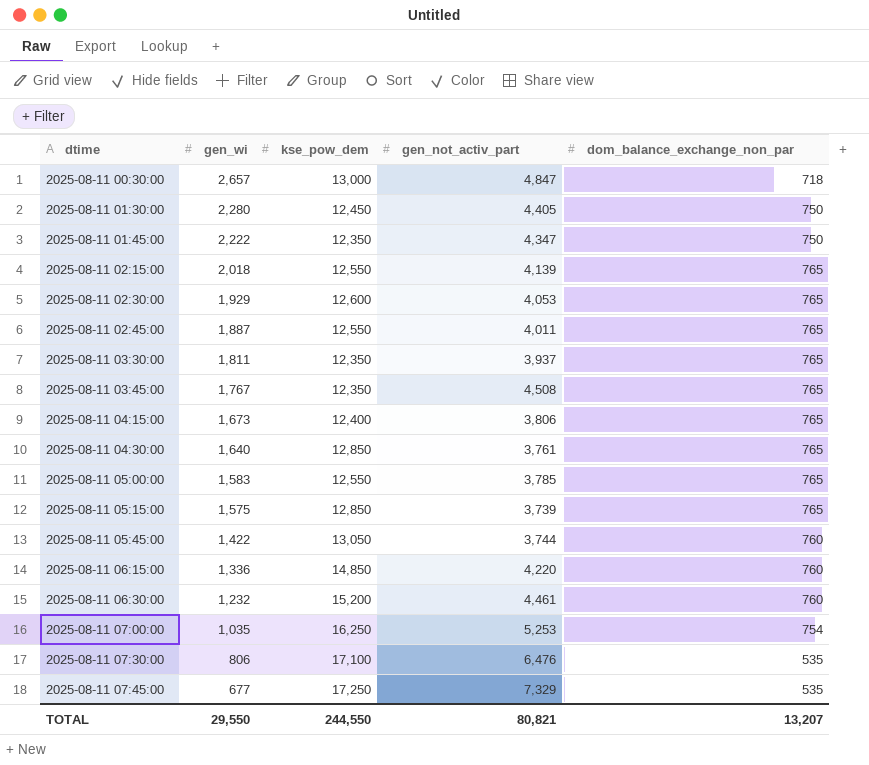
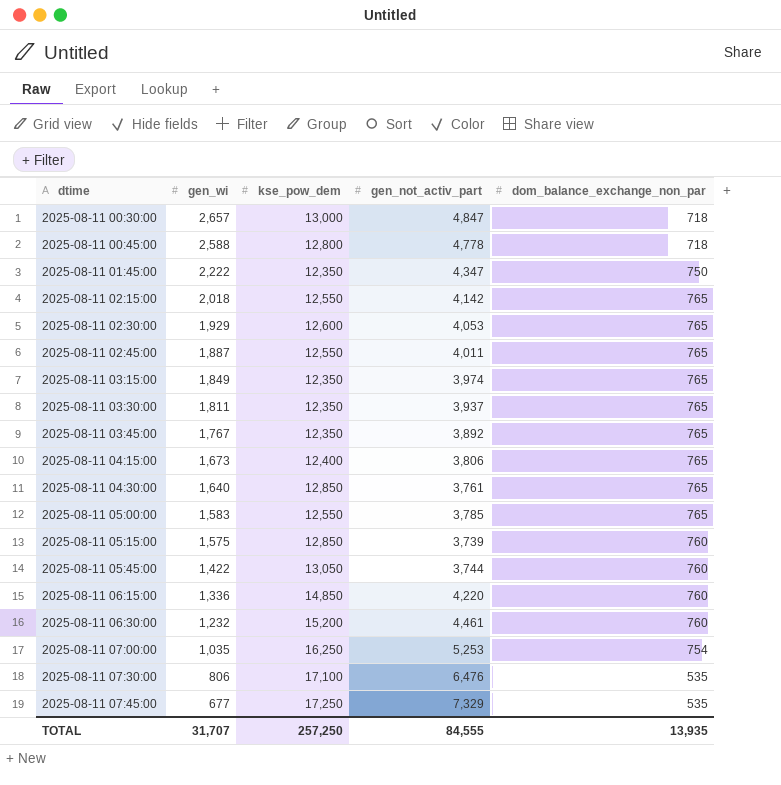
row 2025-08-11 01:30:00: 2,280 | 12,450 | 4,405 | 750 -> none
row 2025-08-11 00:45:00: none -> 2,588 | 12,800 | 4,778 | 718
2025-08-11 02:15:00 | gen_not_activ_part: 4,139 -> 4,142
row 2025-08-11 03:15:00: none -> 1,849 | 12,350 | 3,974 | 765
2025-08-11 03:45:00 | gen_not_activ_part: 4,508 -> 3,892
2025-08-11 05:15:00 | dom_balance_exchange_non_par: 765 -> 760
TOTAL | gen_wi: 29,550 -> 31,707
TOTAL | kse_pow_dem: 244,550 -> 257,250
TOTAL | gen_not_activ_part: 80,821 -> 84,555
TOTAL | dom_balance_exchange_non_par: 13,207 -> 13,935

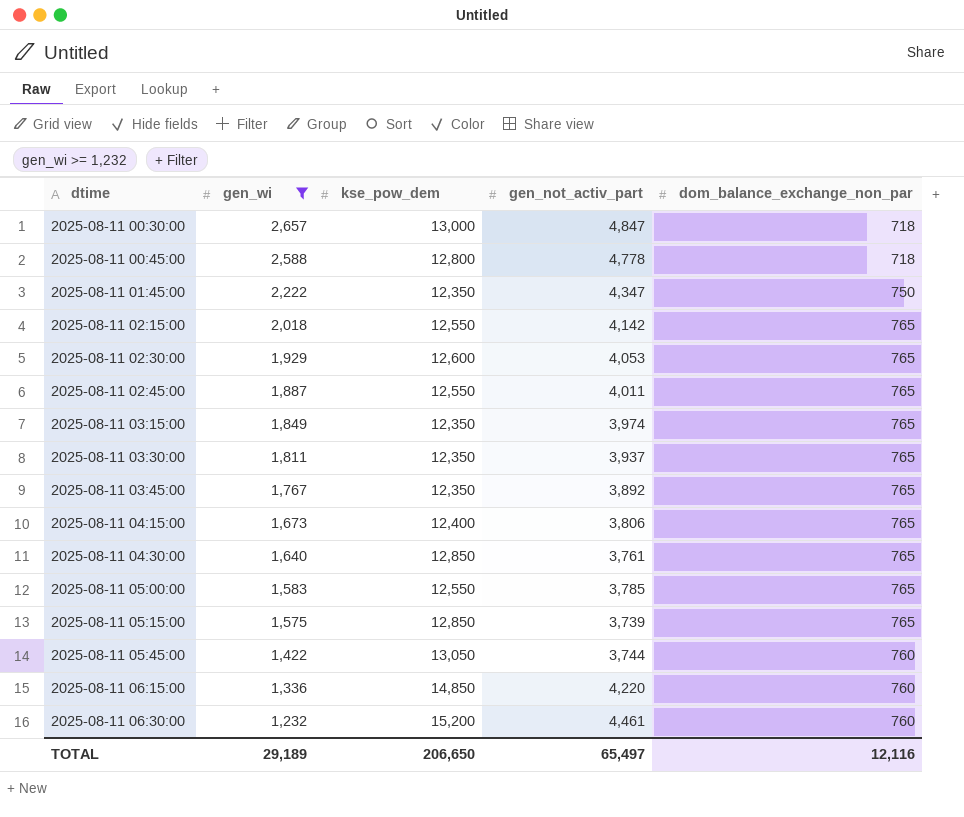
filter: none -> gen_wi >= 1,232
2025-08-11 05:15:00 | dom_balance_exchange_non_par: 760 -> 765
TOTAL | gen_wi: 31,707 -> 29,189
TOTAL | kse_pow_dem: 257,250 -> 206,650
TOTAL | gen_not_activ_part: 84,555 -> 65,497
TOTAL | dom_balance_exchange_non_par: 13,935 -> 12,116

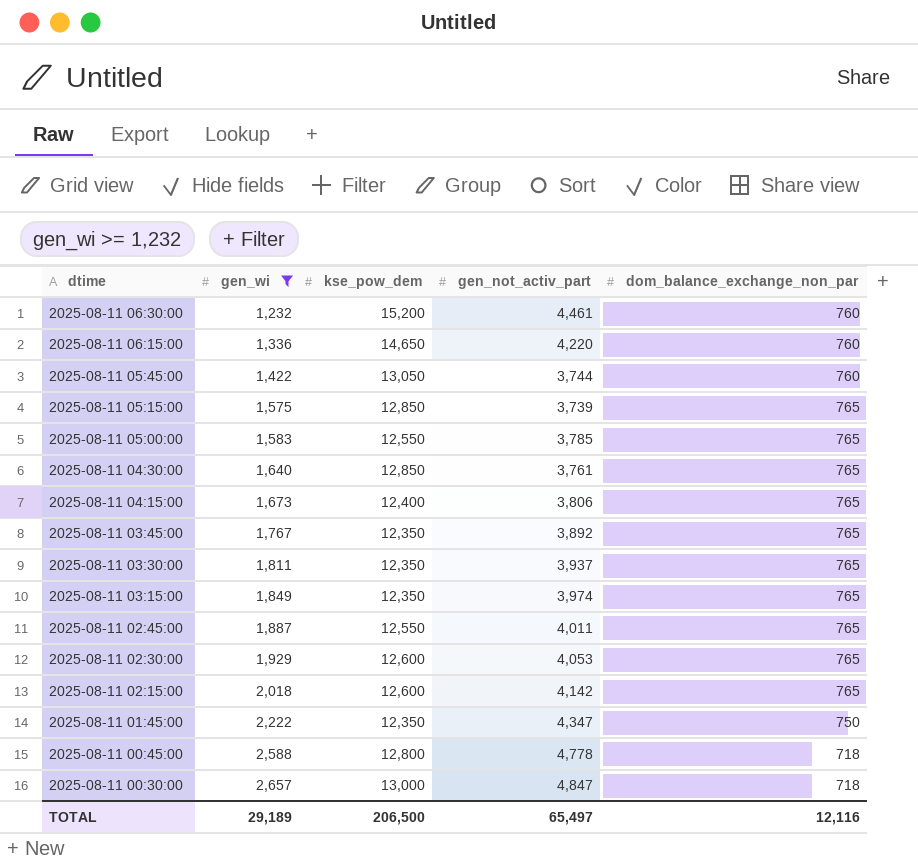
row order: dtime ascending -> dtime descending
2025-08-11 06:15:00 | kse_pow_dem: 14,850 -> 14,650
2025-08-11 02:15:00 | kse_pow_dem: 12,550 -> 12,600
TOTAL | kse_pow_dem: 206,650 -> 206,500

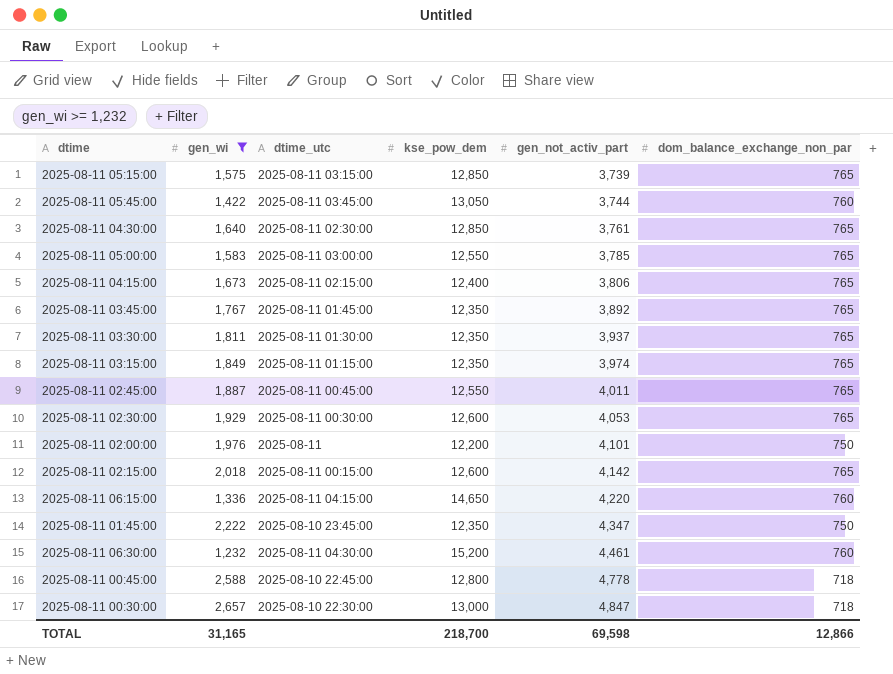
row order: dtime descending -> gen_not_activ_part ascending
column dtime_utc | position: none -> 3
row 2025-08-11 02:00:00: none -> 1,976 | 2025-08-11 | 12,200 | 4,101 | 750
TOTAL | gen_wi: 29,189 -> 31,165
TOTAL | kse_pow_dem: 206,500 -> 218,700
TOTAL | gen_not_activ_part: 65,497 -> 69,598
TOTAL | dom_balance_exchange_non_par: 12,116 -> 12,866

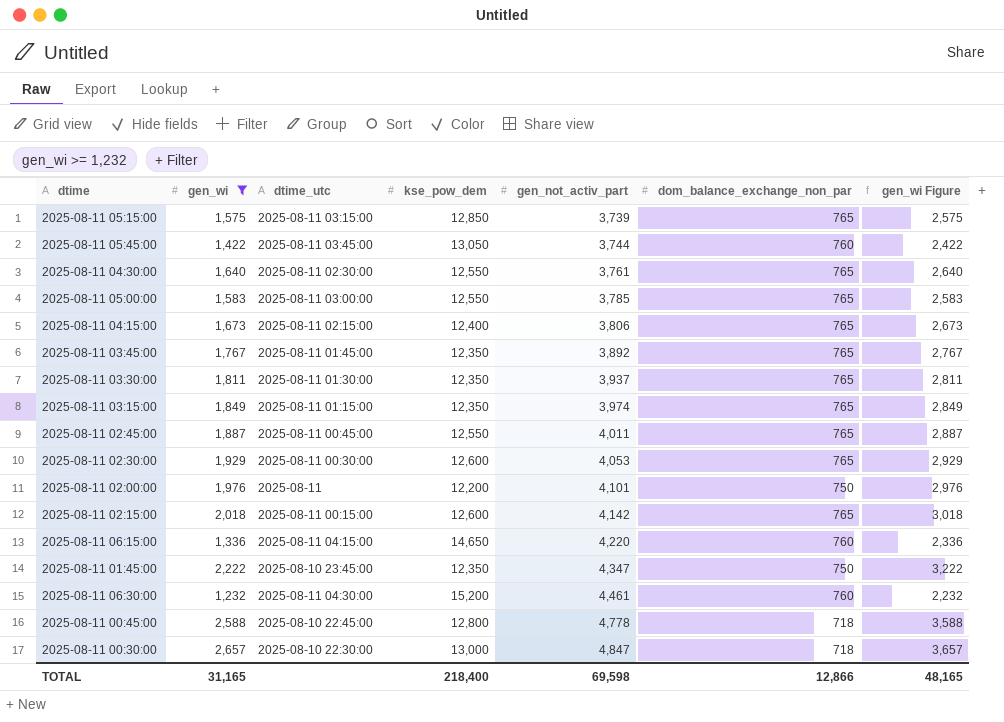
column gen_wi Figure | formula: none -> [gen_wi] + 1000
2025-08-11 04:30:00 | kse_pow_dem: 12,850 -> 12,550
TOTAL | kse_pow_dem: 218,700 -> 218,400

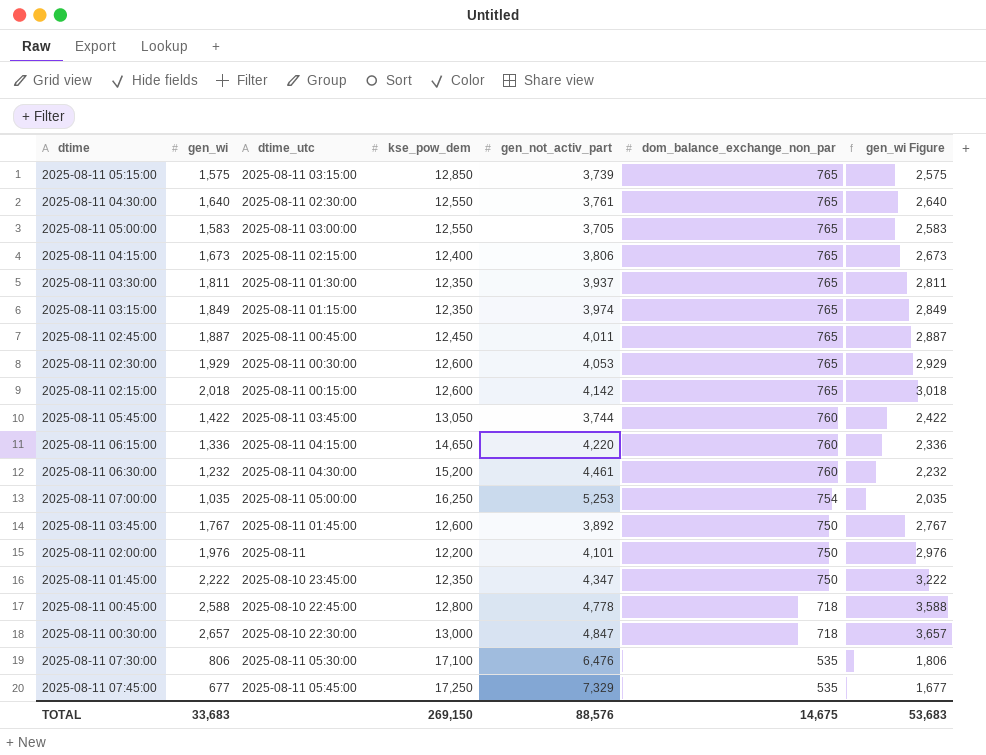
filter: gen_wi >= 1,232 -> none
row order: gen_not_activ_part ascending -> dom_balance_exchange_non_par descending
2025-08-11 05:00:00 | gen_not_activ_part: 3,785 -> 3,705
2025-08-11 02:45:00 | kse_pow_dem: 12,550 -> 12,450
2025-08-11 03:45:00 | kse_pow_dem: 12,350 -> 12,600
2025-08-11 03:45:00 | dom_balance_exchange_non_par: 765 -> 750
TOTAL | gen_wi: 31,165 -> 33,683
TOTAL | kse_pow_dem: 218,400 -> 269,150
TOTAL | gen_not_activ_part: 69,598 -> 88,576
TOTAL | dom_balance_exchange_non_par: 12,866 -> 14,675
TOTAL | gen_wi Figure: 48,165 -> 53,683

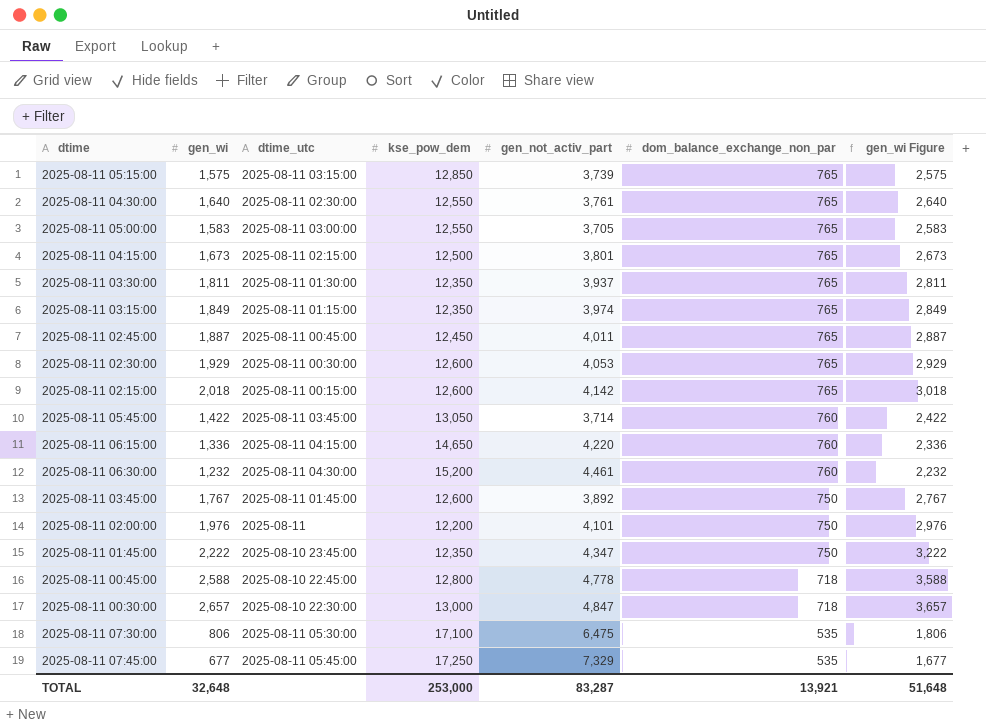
row 2025-08-11 07:00:00: 1,035 | 2025-08-11 05:00:00 | 16,250 | 5,253 | 754 | 2,035 -> none
2025-08-11 04:15:00 | kse_pow_dem: 12,400 -> 12,500
2025-08-11 04:15:00 | gen_not_activ_part: 3,806 -> 3,801
2025-08-11 05:45:00 | gen_not_activ_part: 3,744 -> 3,714
2025-08-11 07:30:00 | gen_not_activ_part: 6,476 -> 6,475
TOTAL | gen_wi: 33,683 -> 32,648
TOTAL | kse_pow_dem: 269,150 -> 253,000
TOTAL | gen_not_activ_part: 88,576 -> 83,287
TOTAL | dom_balance_exchange_non_par: 14,675 -> 13,921
TOTAL | gen_wi Figure: 53,683 -> 51,648

